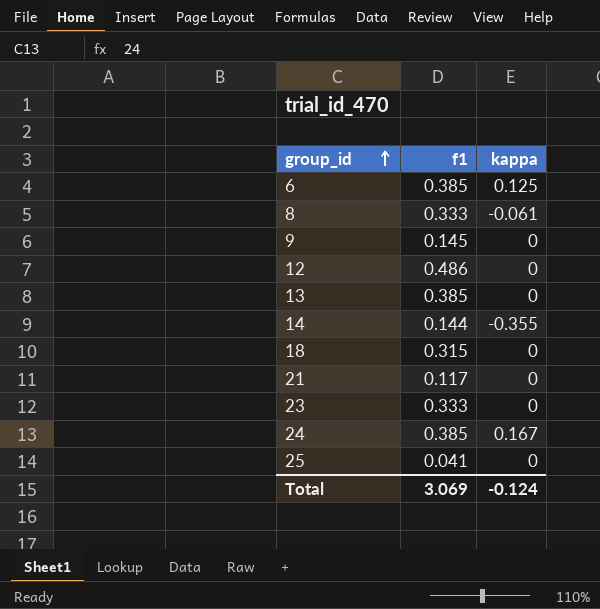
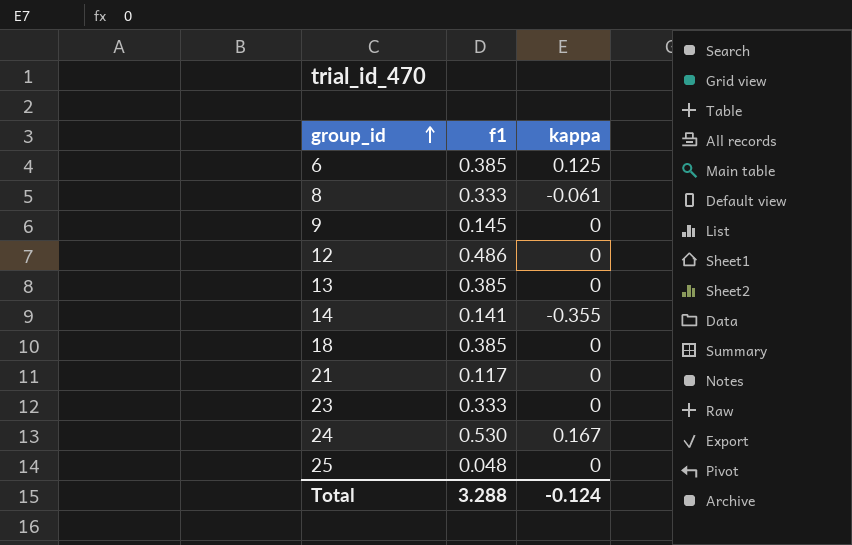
14 | f1: 0.144 -> 0.141
18 | f1: 0.315 -> 0.385
24 | f1: 0.385 -> 0.530
25 | f1: 0.041 -> 0.048
Total | f1: 3.069 -> 3.288

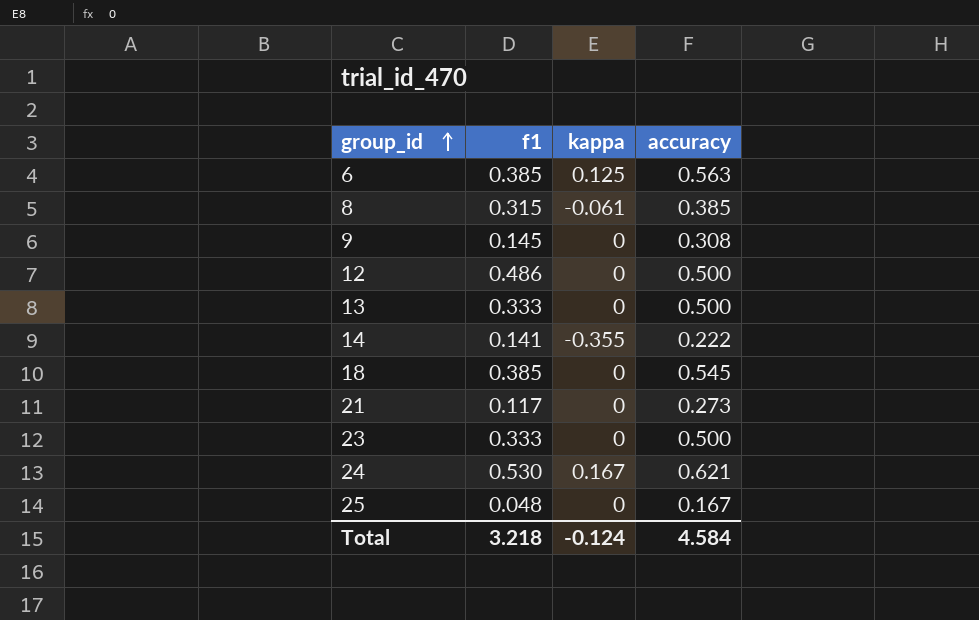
column accuracy | position: none -> 4
8 | f1: 0.333 -> 0.315
13 | f1: 0.385 -> 0.333
Total | f1: 3.288 -> 3.218

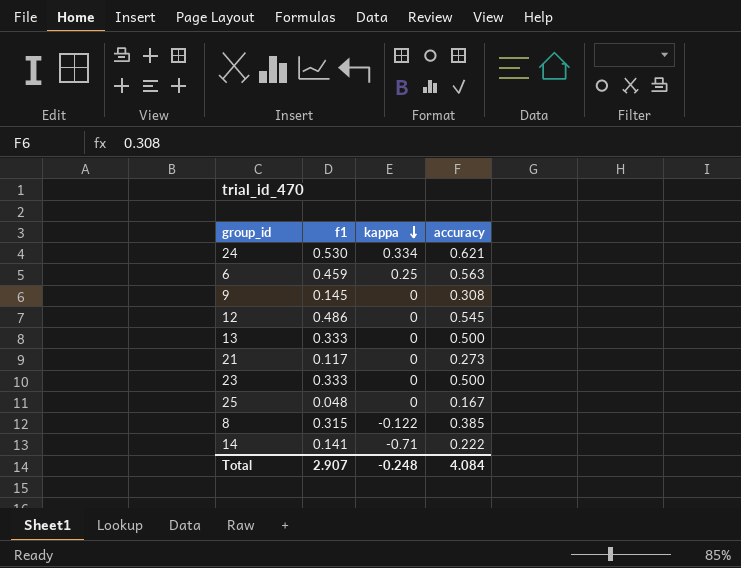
row order: group_id ascending -> kappa descending
row 18: 0.385 | 0 | 0.545 -> none
24 | kappa: 0.167 -> 0.334
6 | f1: 0.385 -> 0.459
6 | kappa: 0.125 -> 0.25
12 | accuracy: 0.500 -> 0.545
8 | kappa: -0.061 -> -0.122
14 | kappa: -0.355 -> -0.71
Total | f1: 3.218 -> 2.907
Total | kappa: -0.124 -> -0.248
Total | accuracy: 4.584 -> 4.084

